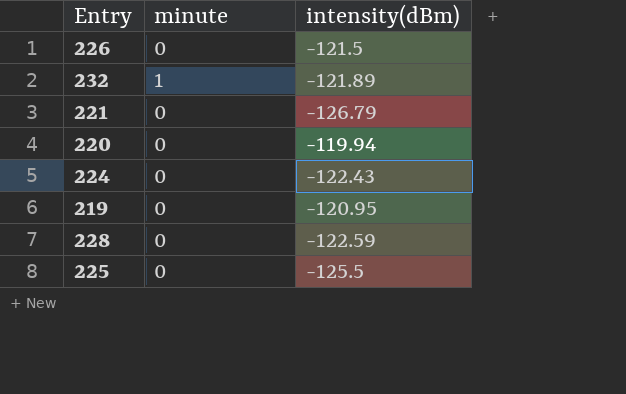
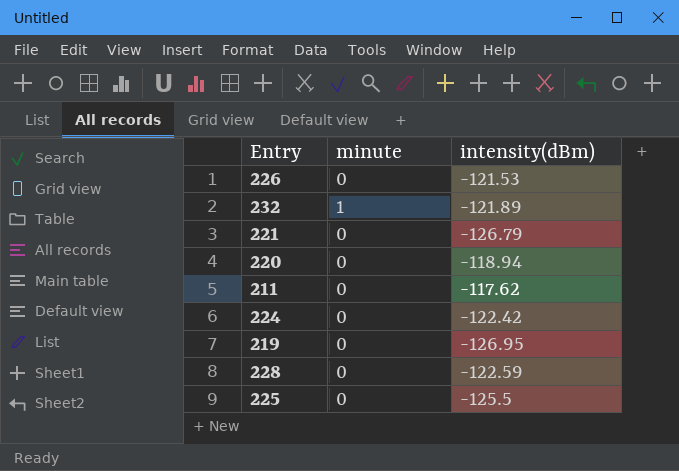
226 | intensity(dBm): -121.5 -> -121.53
220 | intensity(dBm): -119.94 -> -118.94
row 211: none -> 0 | -117.62
224 | intensity(dBm): -122.43 -> -122.42
219 | intensity(dBm): -120.95 -> -126.95

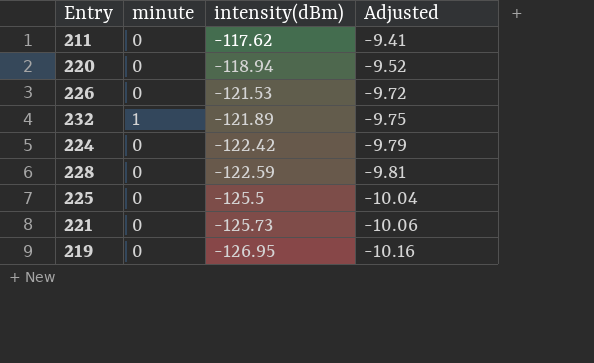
row order: none -> intensity(dBm) descending
column Adjusted | formula: none -> [intensity(dBm)] * 0.08
221 | intensity(dBm): -126.79 -> -125.73

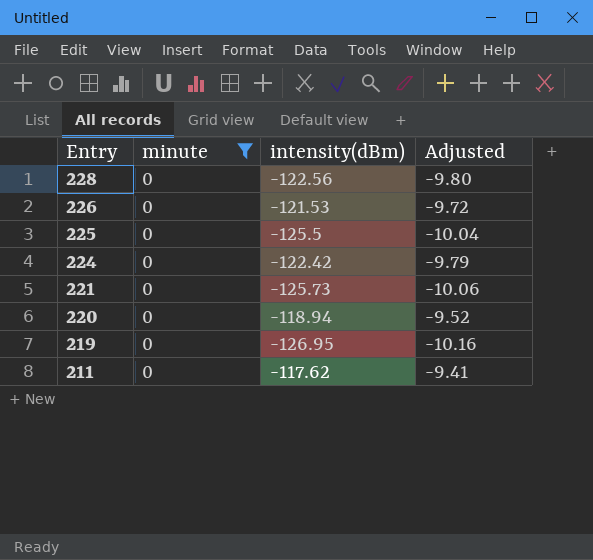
filter: none -> minute = 0
row order: intensity(dBm) descending -> Entry descending
228 | intensity(dBm): -122.59 -> -122.56
228 | Adjusted: -9.81 -> -9.80

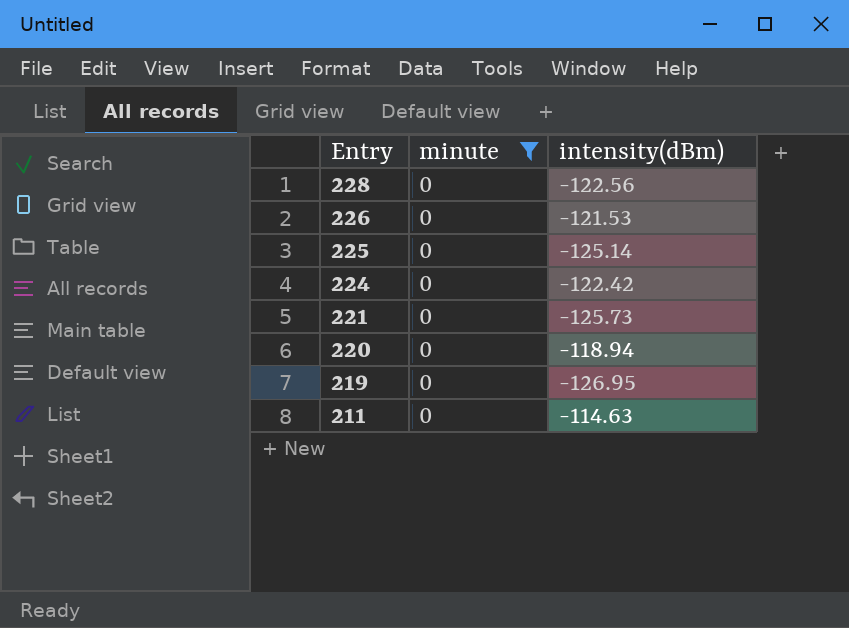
column Adjusted | formula: [intensity(dBm)] * 0.08 -> none
225 | intensity(dBm): -125.5 -> -125.14
211 | intensity(dBm): -117.62 -> -114.63

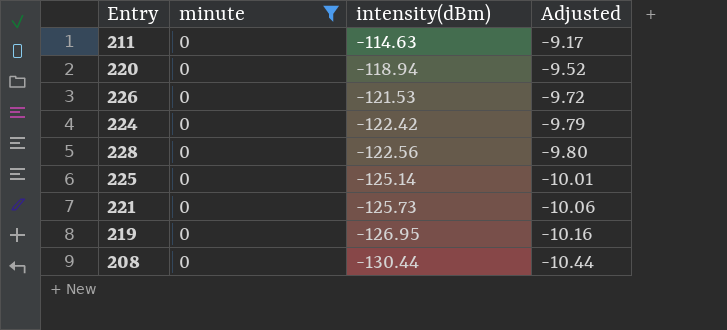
row order: Entry descending -> intensity(dBm) descending
column Adjusted | formula: none -> [intensity(dBm)] * 0.08
row 208: none -> 0 | -130.44 | -10.44

